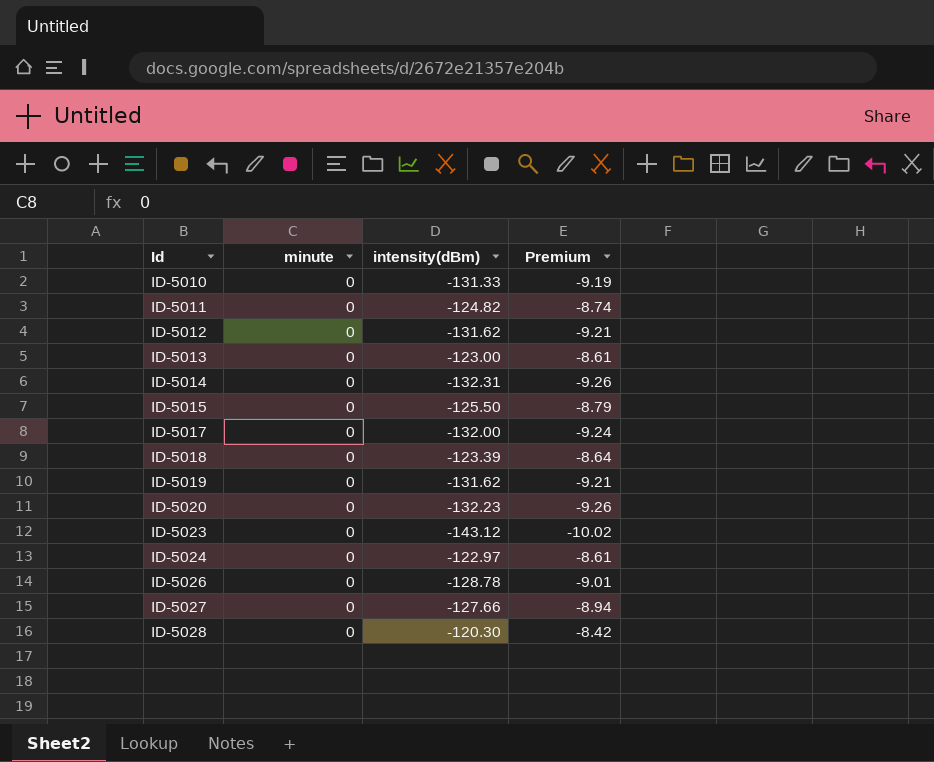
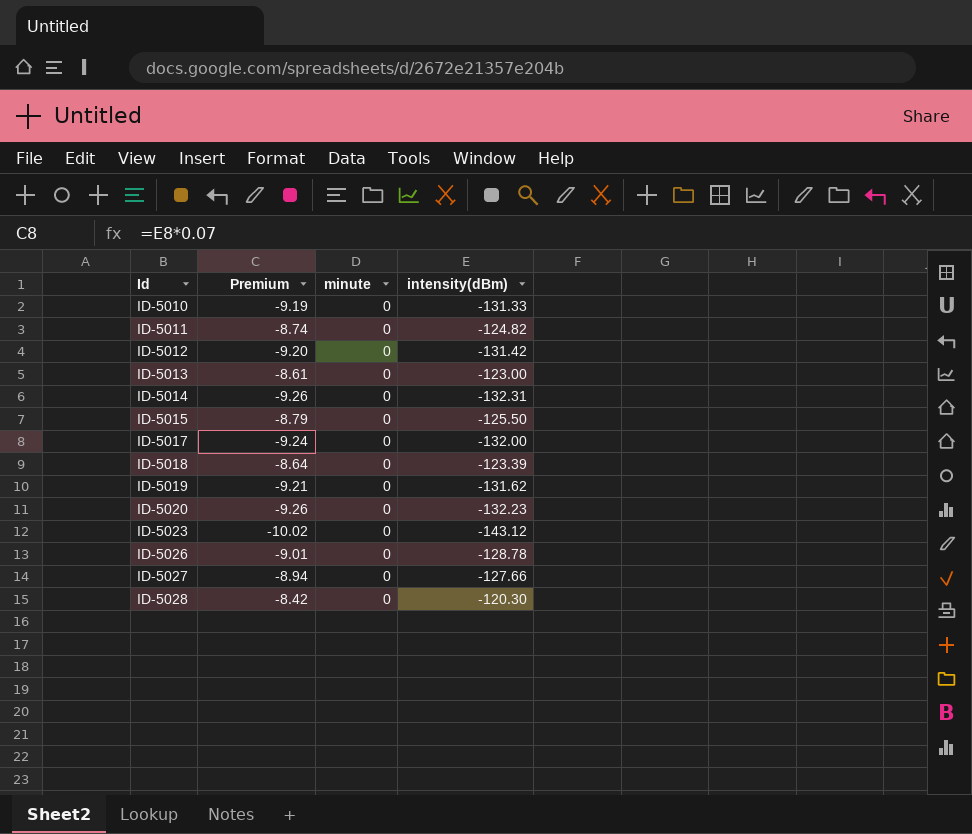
column Premium | position: 4 -> 2
row ID-5024: 0 | -122.97 | -8.61 -> none
ID-5012 | Premium: -9.21 -> -9.20
ID-5012 | intensity(dBm): -131.62 -> -131.42

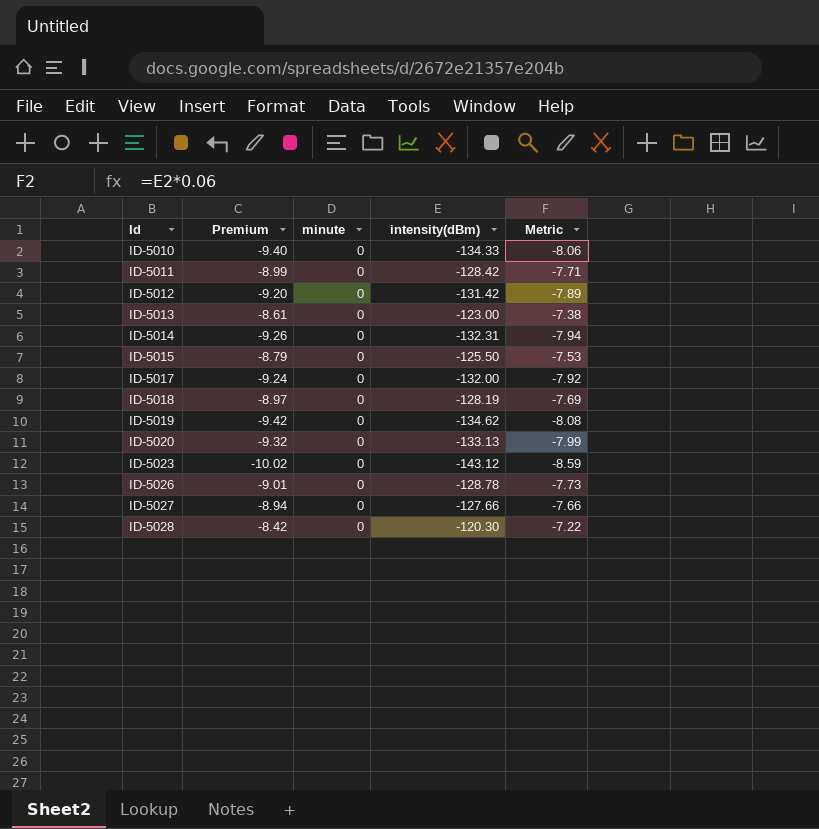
column Metric | formula: none -> [intensity(dBm)] * 0.06
ID-5010 | Premium: -9.19 -> -9.40
ID-5010 | intensity(dBm): -131.33 -> -134.33
ID-5011 | Premium: -8.74 -> -8.99
ID-5011 | intensity(dBm): -124.82 -> -128.42
ID-5018 | Premium: -8.64 -> -8.97
ID-5018 | intensity(dBm): -123.39 -> -128.19
ID-5019 | Premium: -9.21 -> -9.42
ID-5019 | intensity(dBm): -131.62 -> -134.62
ID-5020 | Premium: -9.26 -> -9.32
ID-5020 | intensity(dBm): -132.23 -> -133.13

